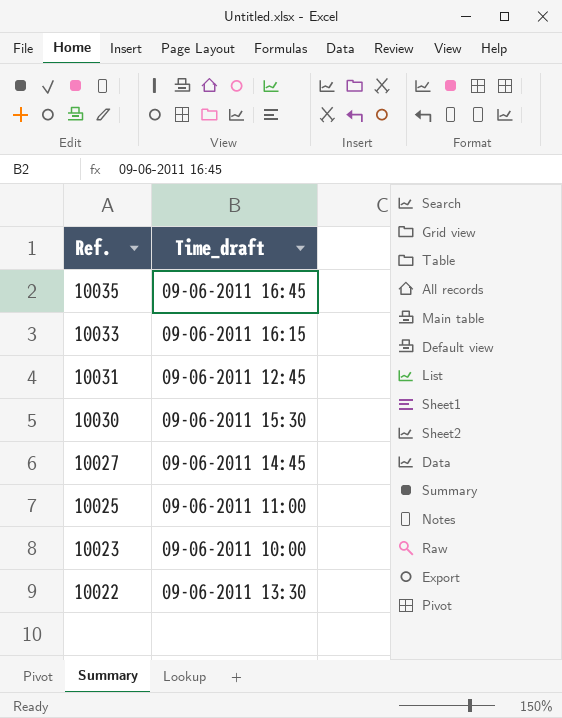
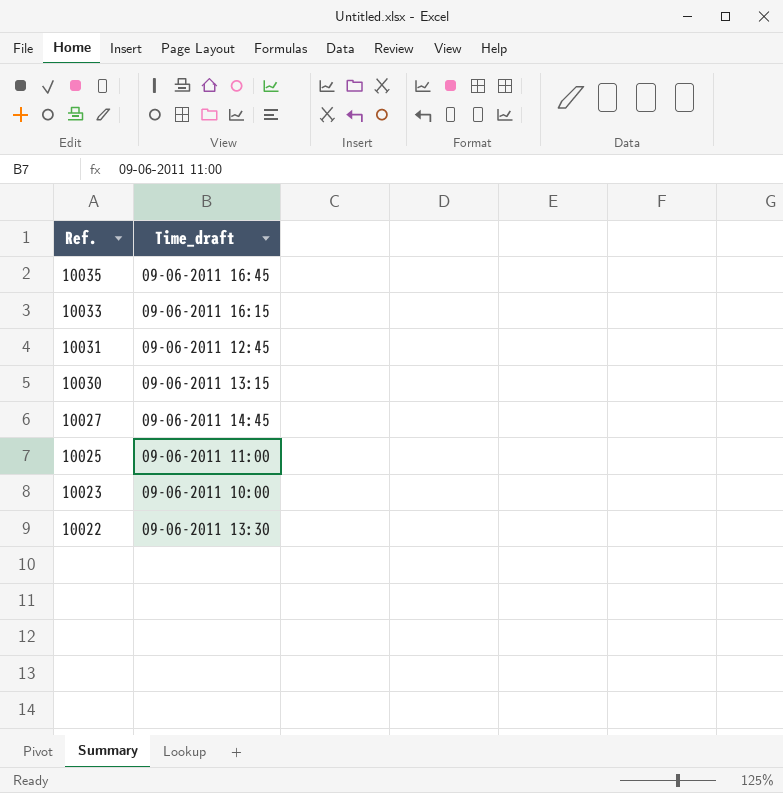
10030 | Time_draft: 09-06-2011 15:30 -> 09-06-2011 13:15

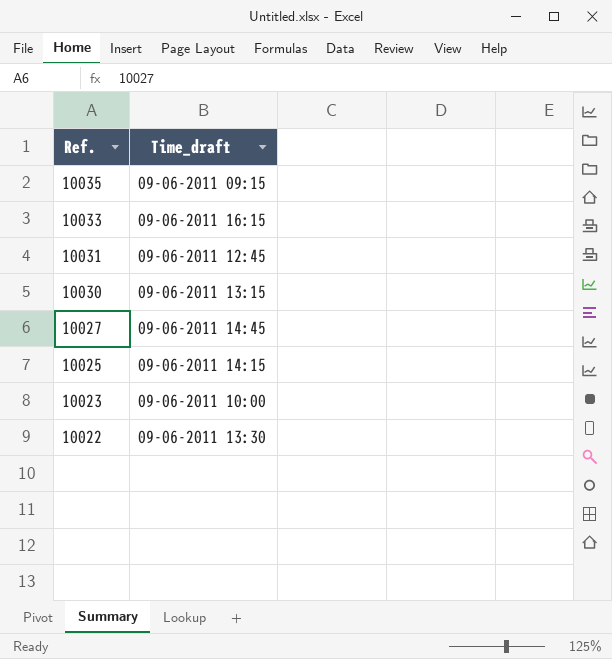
10035 | Time_draft: 09-06-2011 16:45 -> 09-06-2011 09:15
10025 | Time_draft: 09-06-2011 11:00 -> 09-06-2011 14:15

